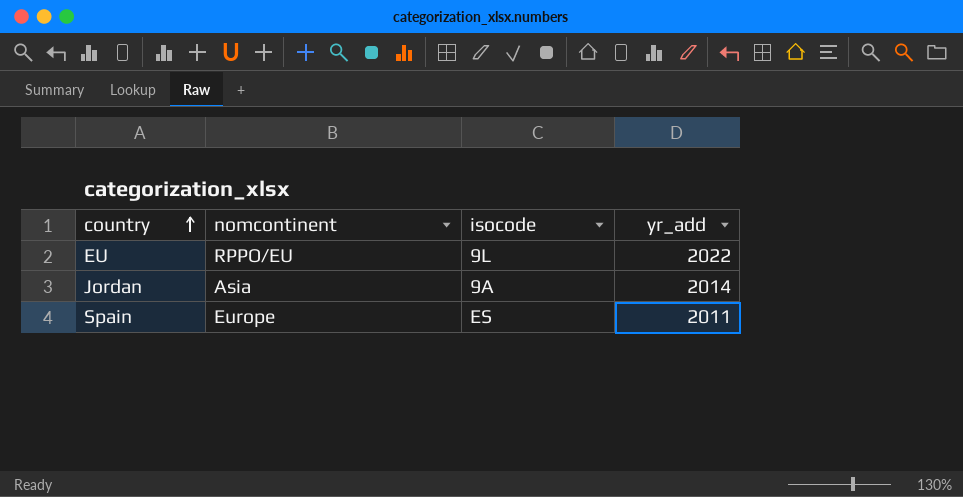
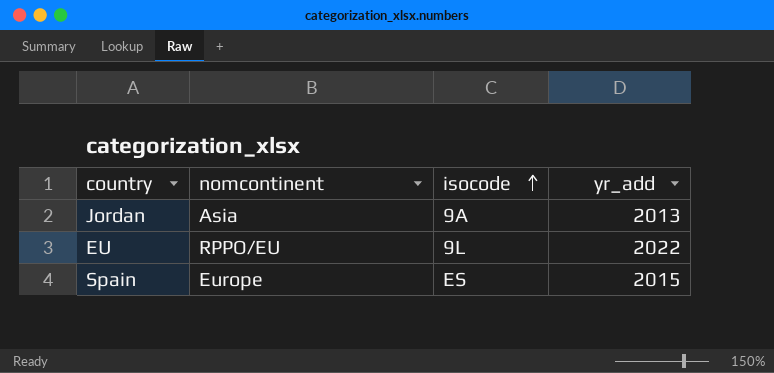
row order: country ascending -> isocode ascending
Jordan | yr_add: 2014 -> 2013
Spain | yr_add: 2011 -> 2015

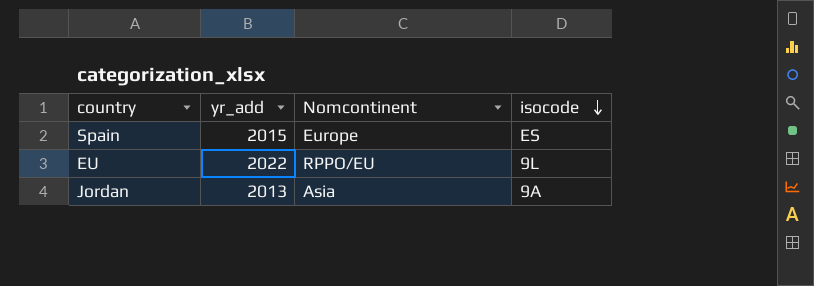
row order: isocode ascending -> isocode descending
column yr_add | position: 4 -> 2
column name: nomcontinent -> Nomcontinent

